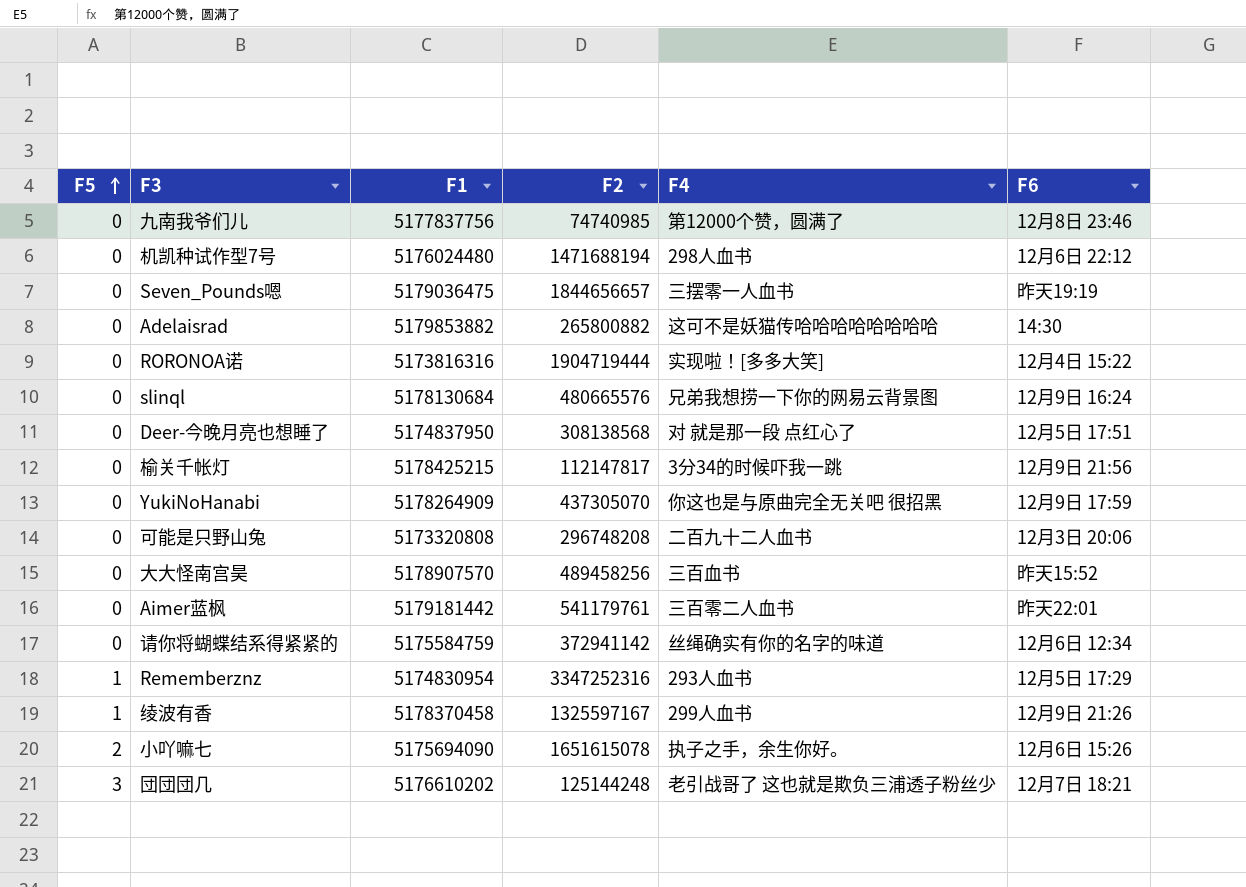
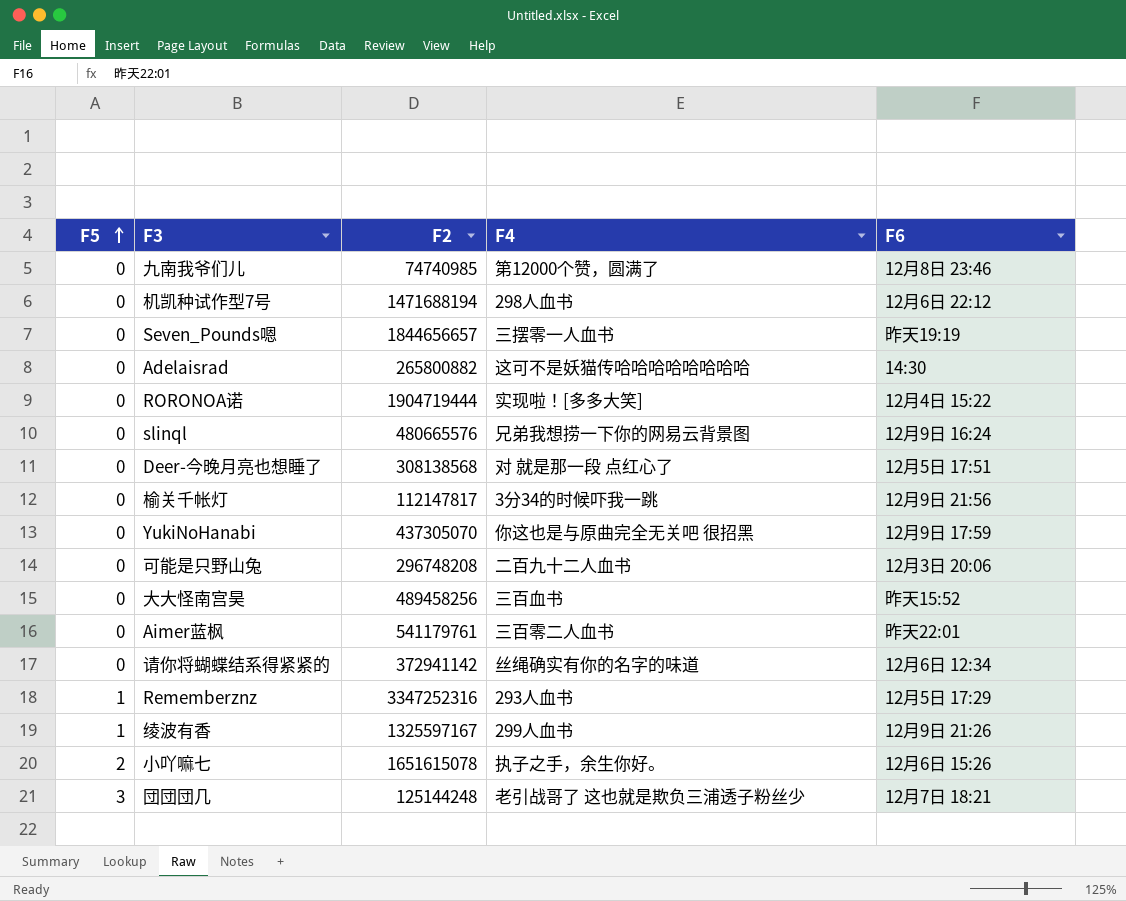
column F1 | position: 3 -> none

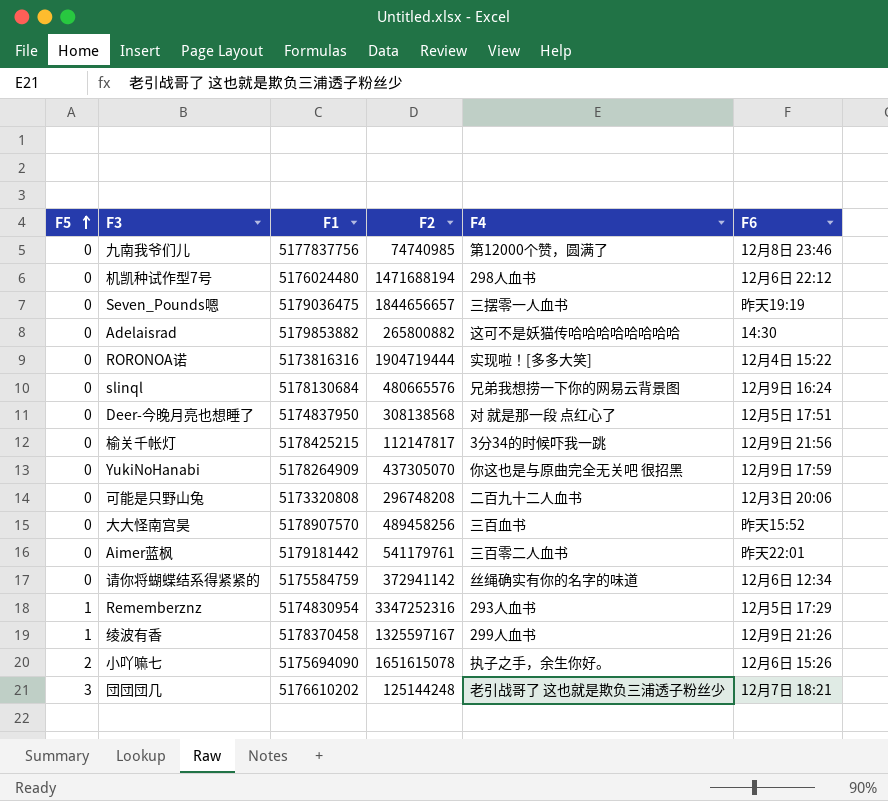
column F1 | position: none -> 3

